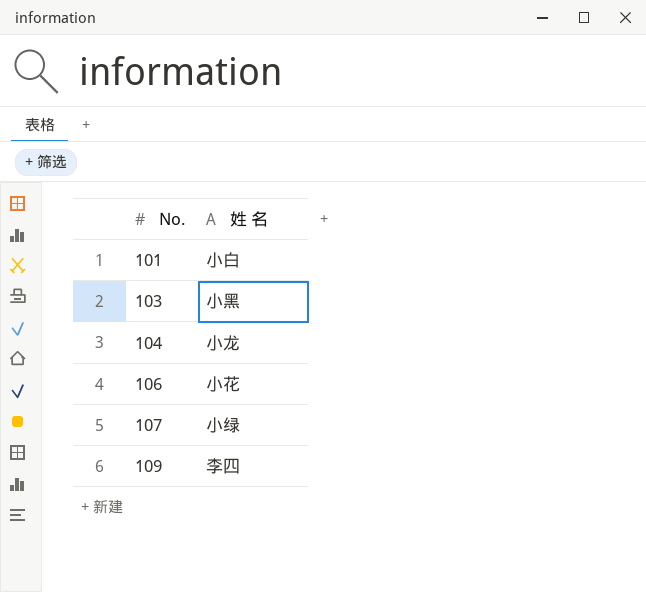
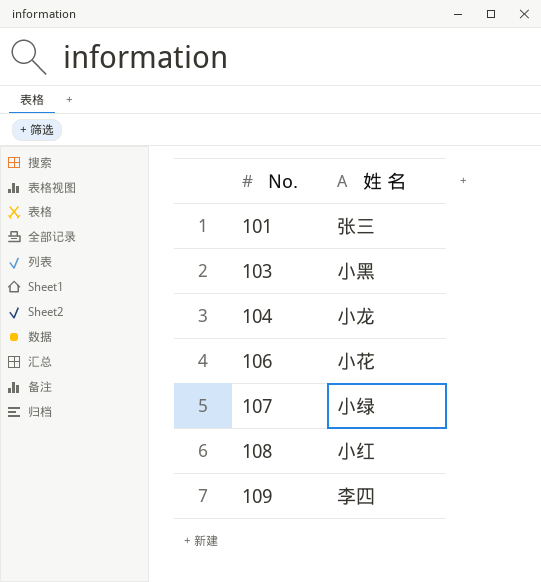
101 | 姓 名: 小白 -> 张三
row 108: none -> 小红

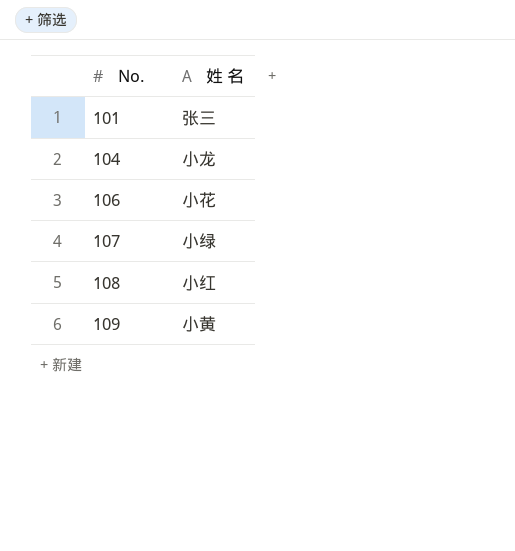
row 103: 小黑 -> none
109 | 姓 名: 李四 -> 小黄

